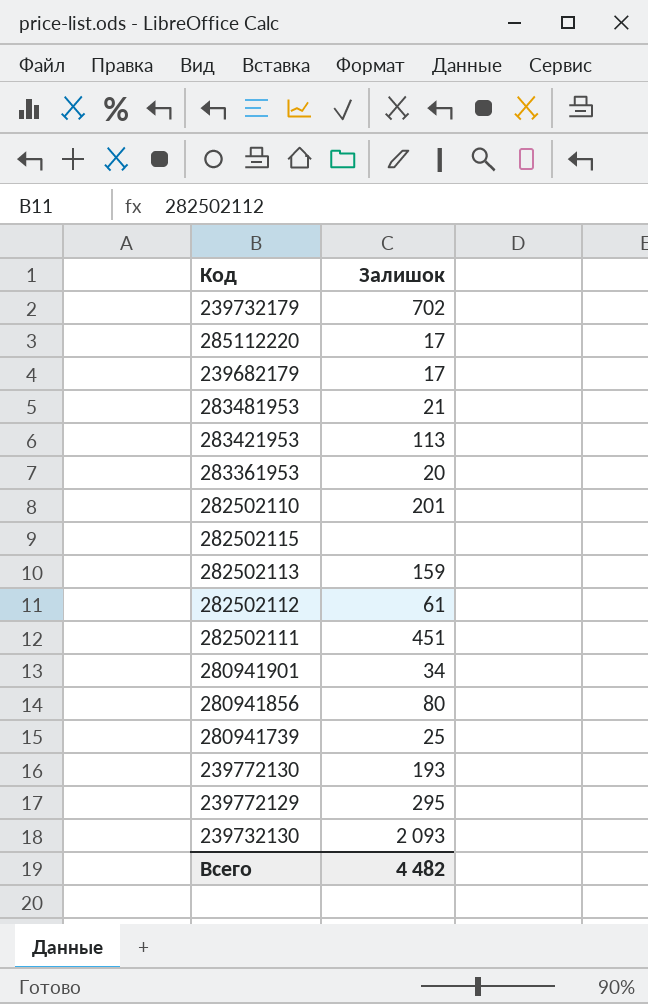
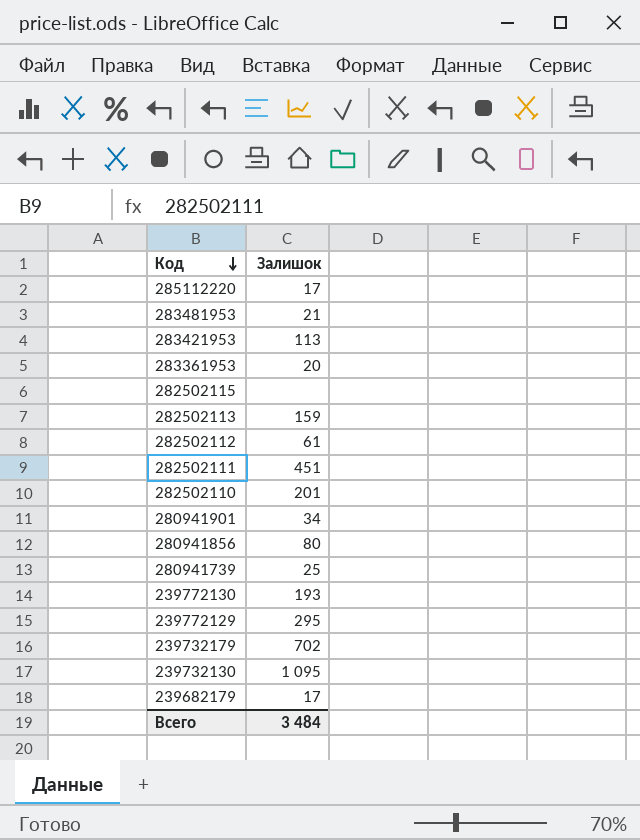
row order: none -> Код descending
239732130 | Залишок: 2 093 -> 1 095
Всего | Залишок: 4 482 -> 3 484

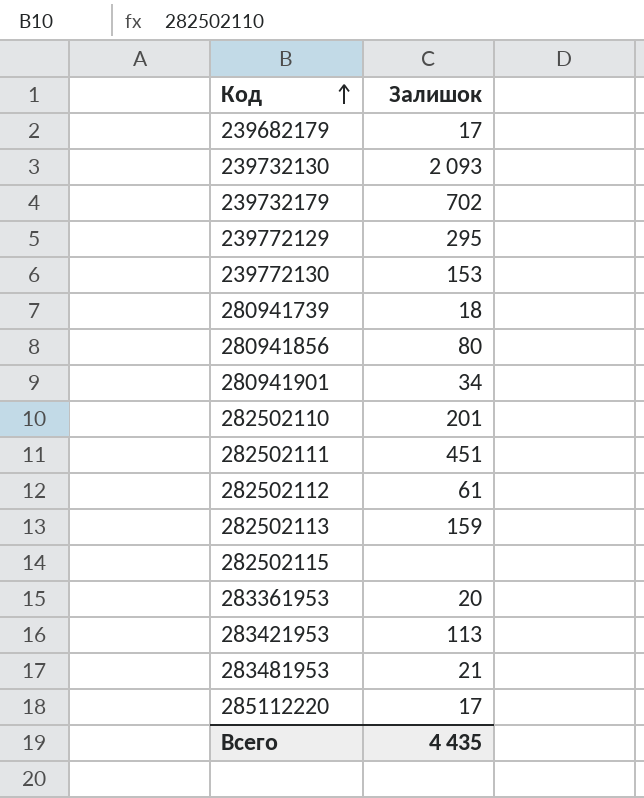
row order: Код descending -> Код ascending
239732130 | Залишок: 1 095 -> 2 093
239772130 | Залишок: 193 -> 153
280941739 | Залишок: 25 -> 18
Всего | Залишок: 3 484 -> 4 435

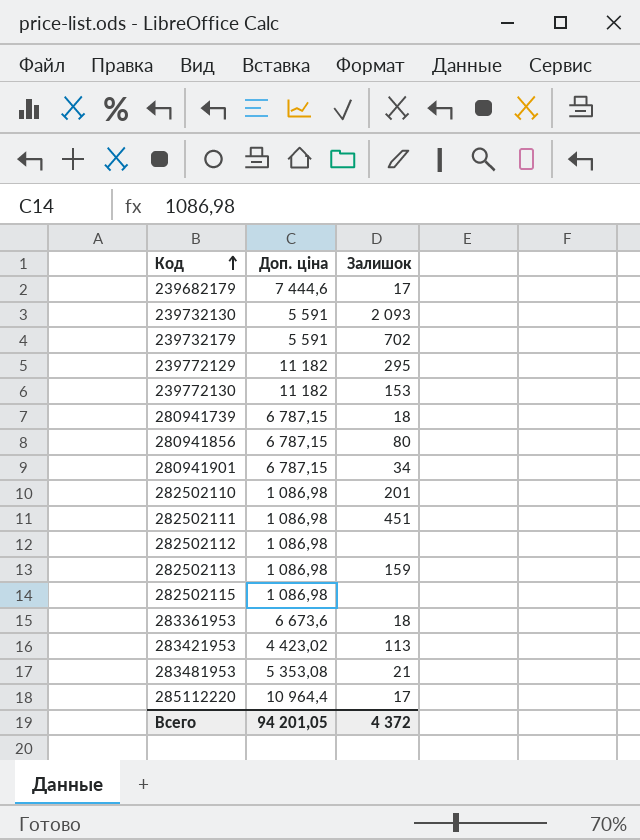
column Доп. ціна | position: none -> 2
282502112 | Залишок: 61 -> none
283361953 | Залишок: 20 -> 18
Всего | Залишок: 4 435 -> 4 372

